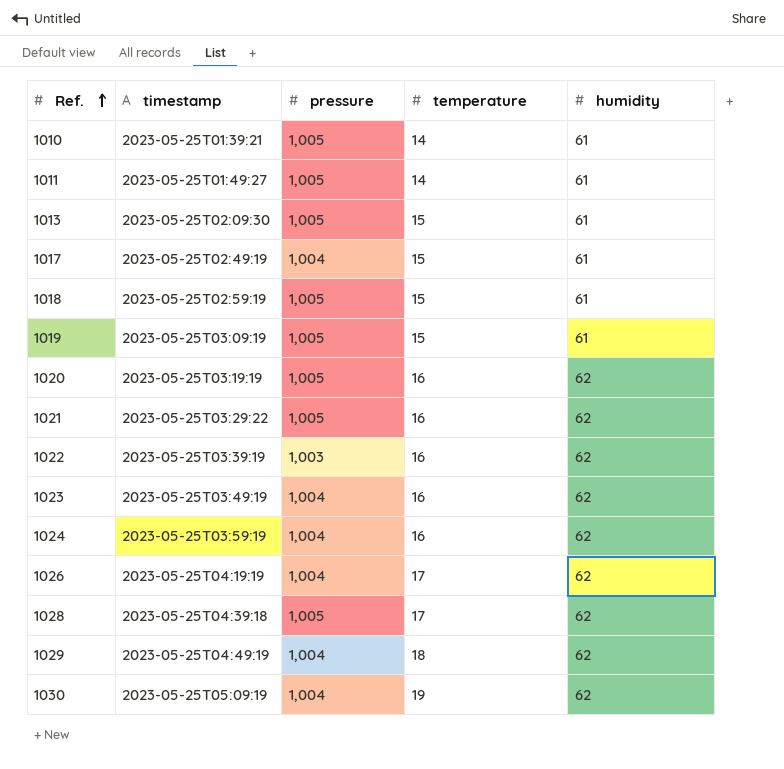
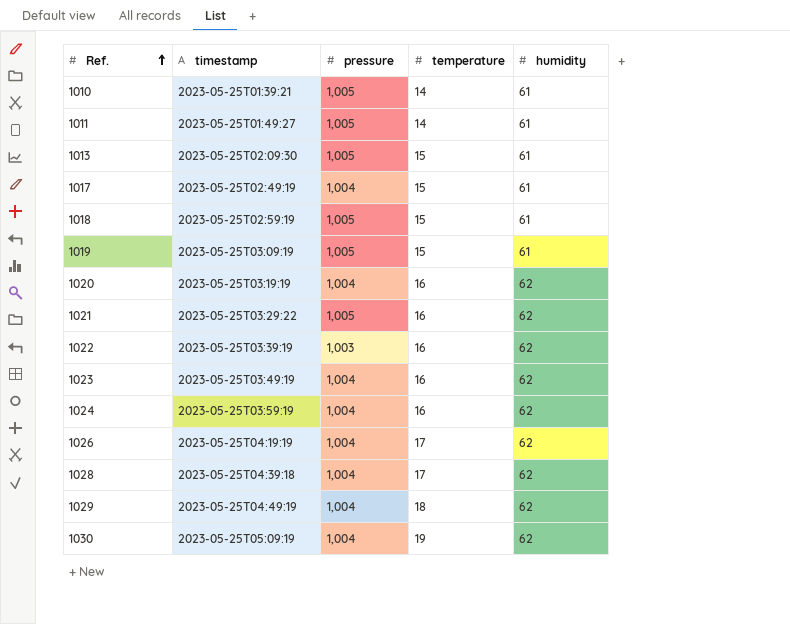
1020 | pressure: 1,005 -> 1,004
1028 | pressure: 1,005 -> 1,004

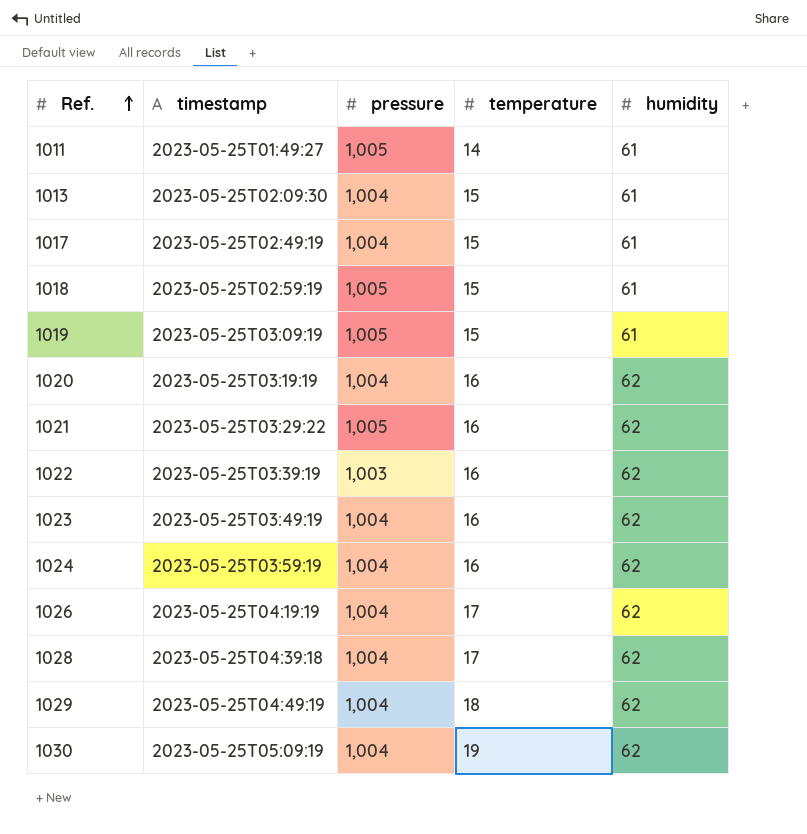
row 1010: 2023-05-25T01:39:21 | 1,005 | 14 | 61 -> none
1013 | pressure: 1,005 -> 1,004

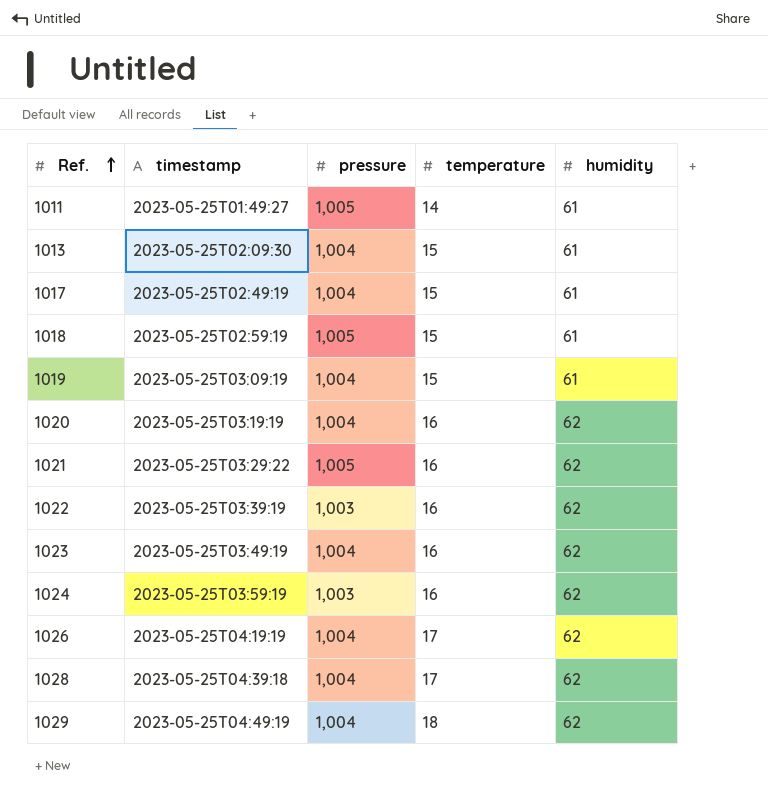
row 1030: 2023-05-25T05:09:19 | 1,004 | 19 | 62 -> none
1019 | pressure: 1,005 -> 1,004
1024 | pressure: 1,004 -> 1,003

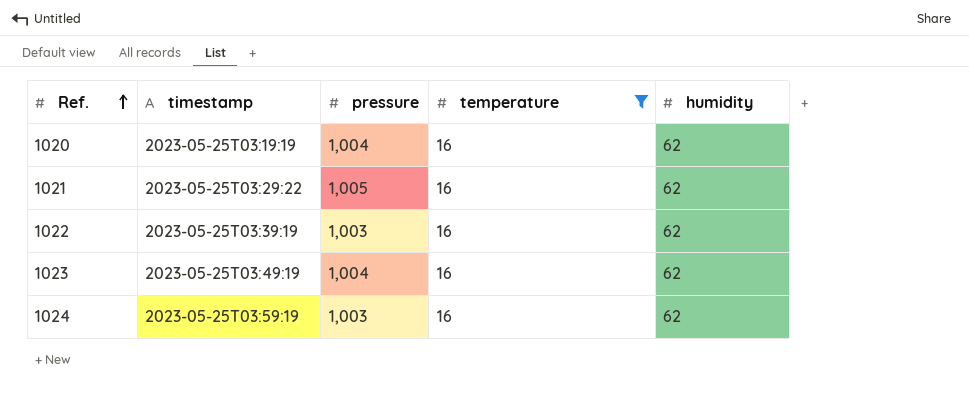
filter: none -> temperature = 16

